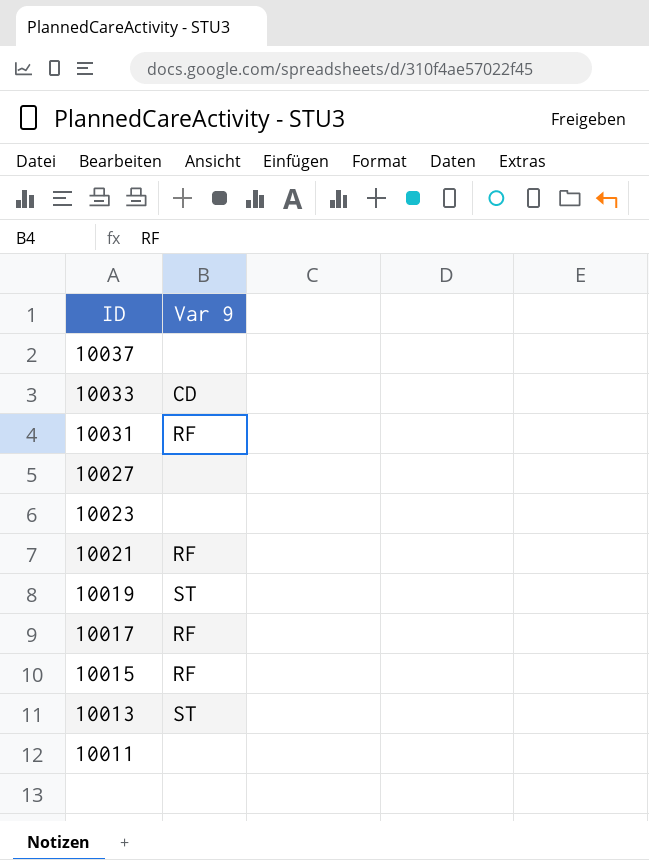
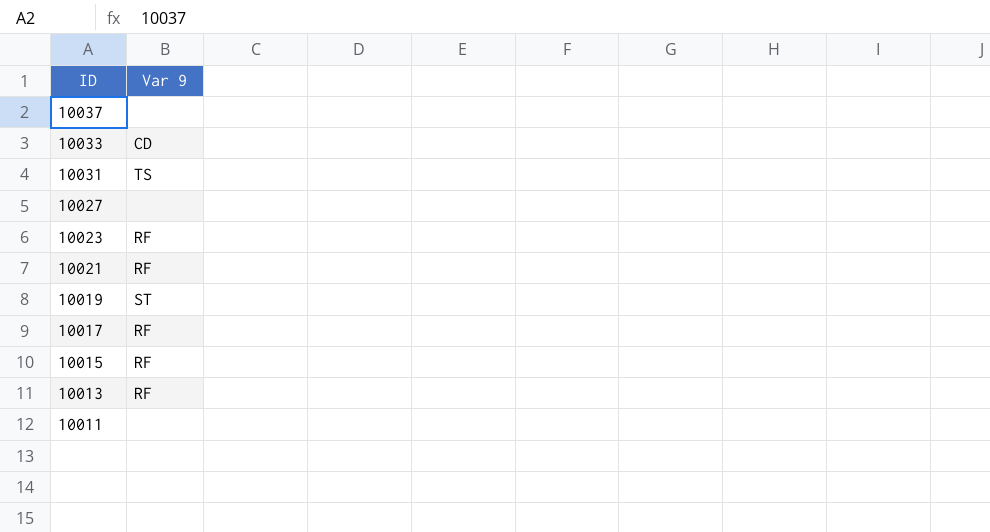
10031 | Var 9: RF -> TS
10023 | Var 9: none -> RF
10013 | Var 9: ST -> RF

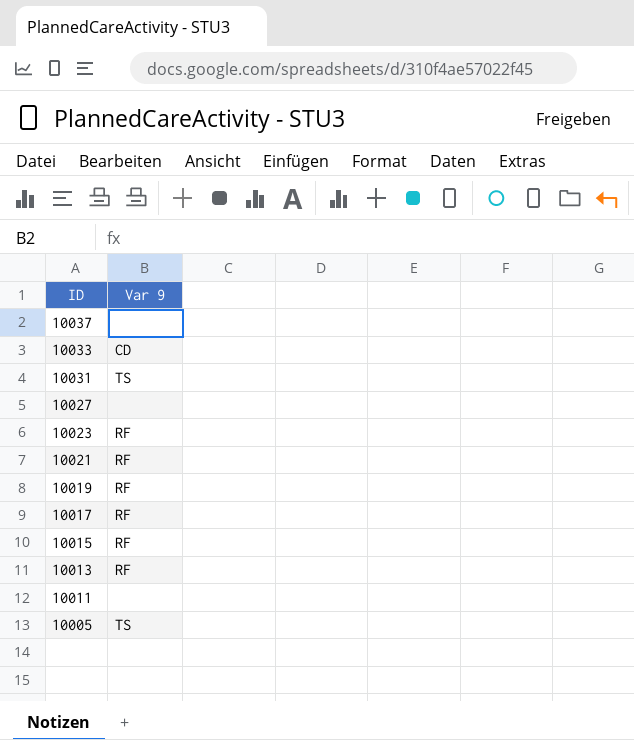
10019 | Var 9: ST -> RF
row 10005: none -> TS

